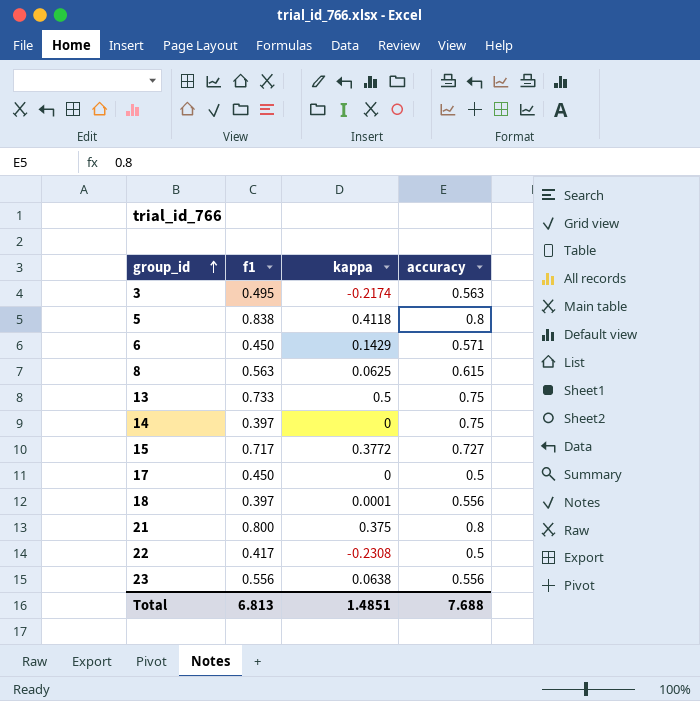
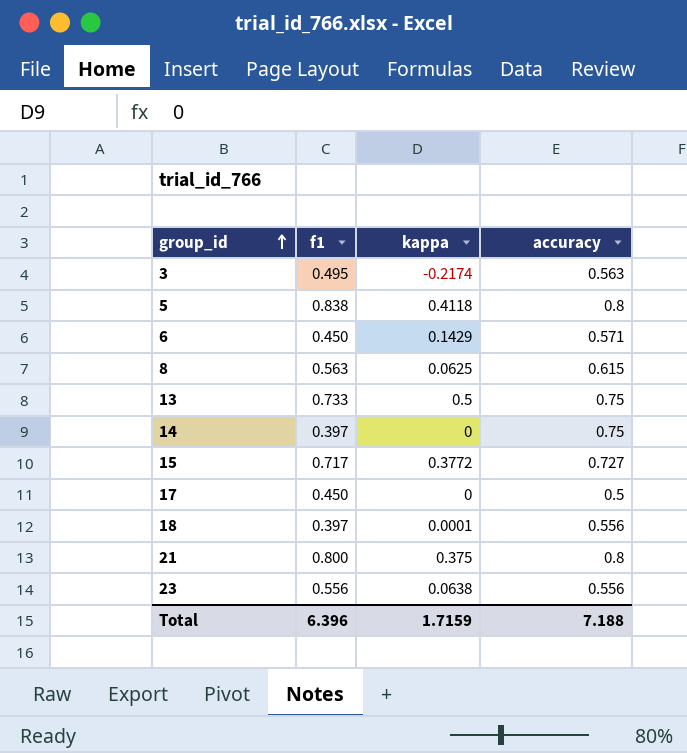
row 22: 0.417 | -0.2308 | 0.5 -> none
Total | f1: 6.813 -> 6.396
Total | kappa: 1.4851 -> 1.7159
Total | accuracy: 7.688 -> 7.188

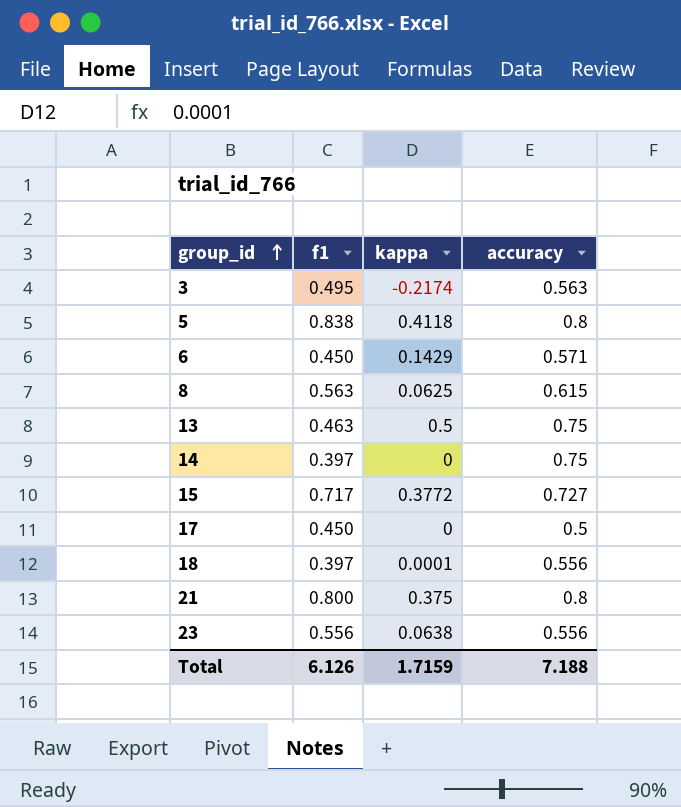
13 | f1: 0.733 -> 0.463
Total | f1: 6.396 -> 6.126

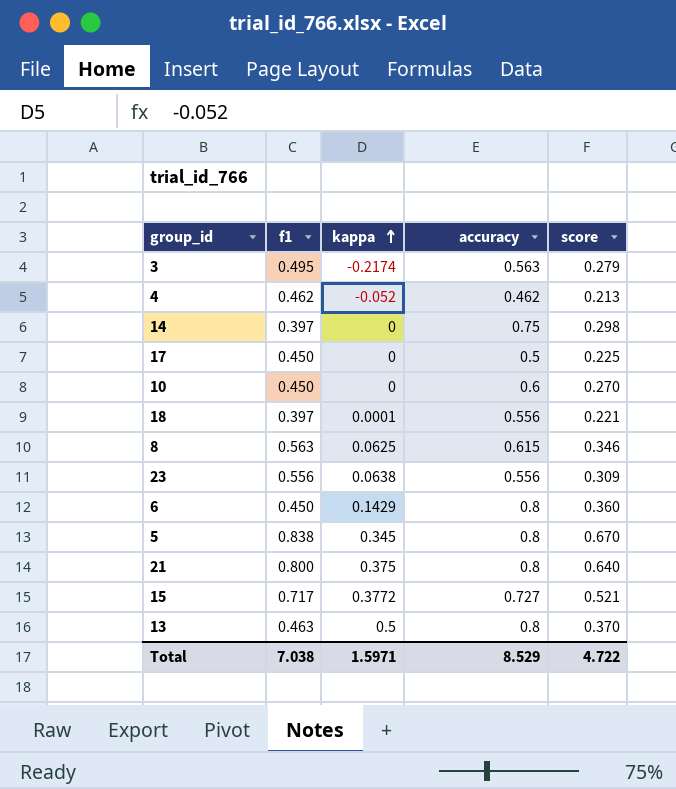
row order: group_id ascending -> kappa ascending
column score | formula: none -> [f1] * [accuracy]
row 4: none -> 0.462 | -0.052 | 0.462 | 0.213
row 10: none -> 0.450 | 0 | 0.6 | 0.270
6 | accuracy: 0.571 -> 0.8
5 | kappa: 0.4118 -> 0.345
13 | accuracy: 0.75 -> 0.8
Total | f1: 6.126 -> 7.038
Total | kappa: 1.7159 -> 1.5971
Total | accuracy: 7.188 -> 8.529

